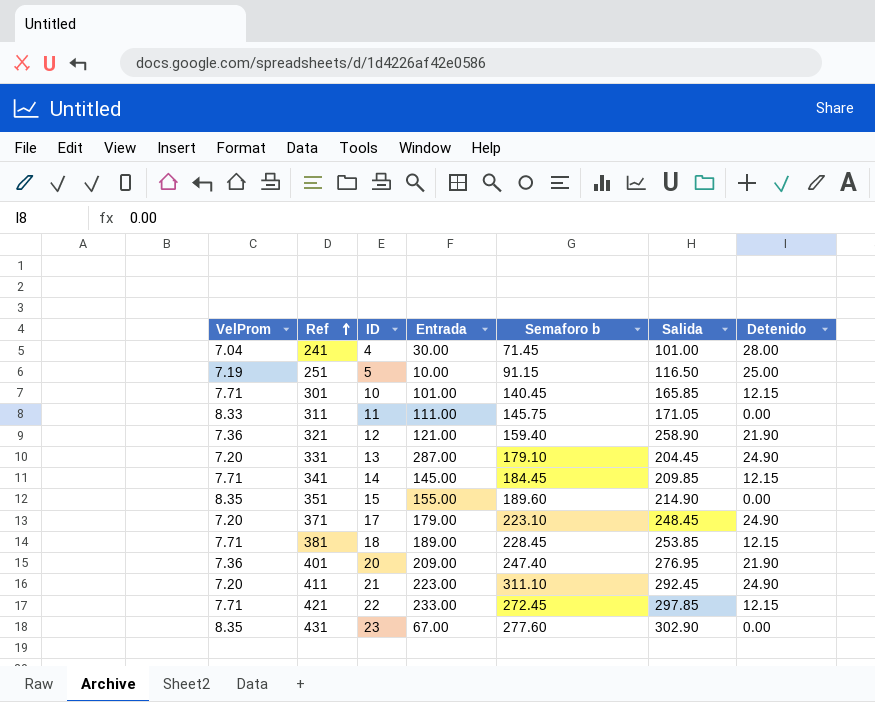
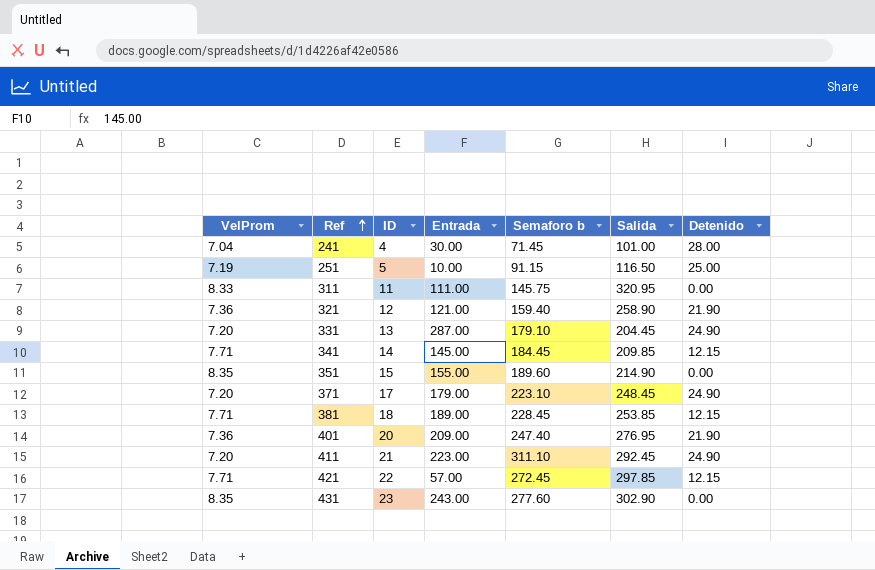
row 301: 7.71 | 10 | 101.00 | 140.45 | 165.85 | 12.15 -> none
311 | Salida: 171.05 -> 320.95
421 | Entrada: 233.00 -> 57.00
431 | Entrada: 67.00 -> 243.00

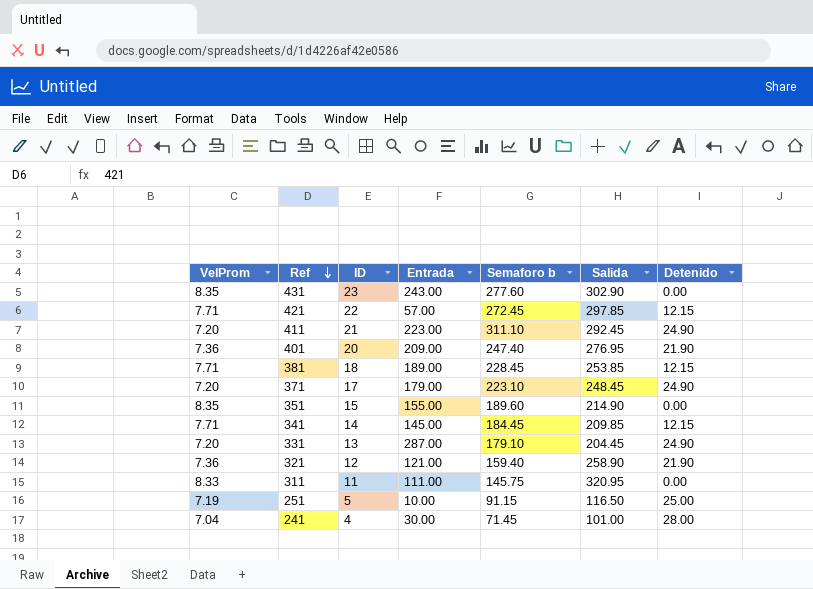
row order: Ref ascending -> Ref descending

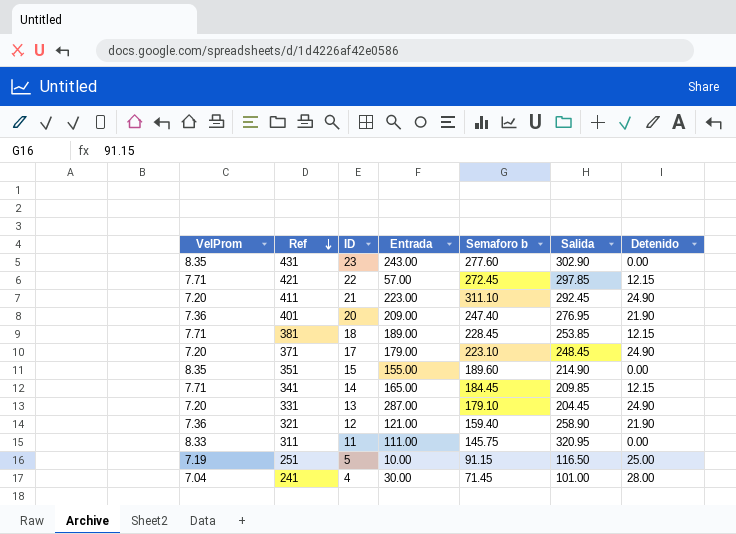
341 | Entrada: 145.00 -> 165.00

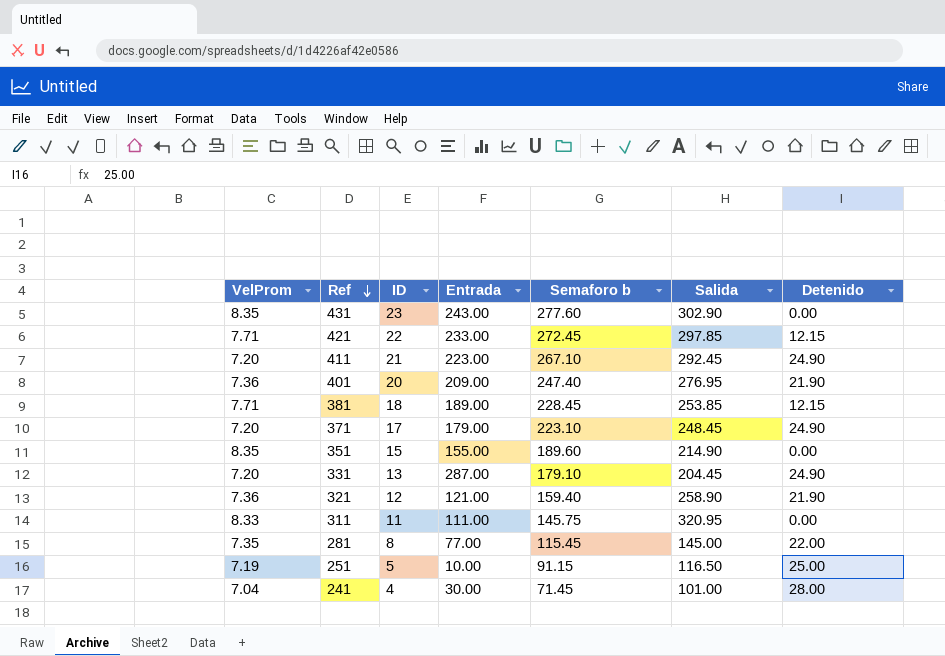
row 341: 7.71 | 14 | 165.00 | 184.45 | 209.85 | 12.15 -> none
421 | Entrada: 57.00 -> 233.00
411 | Semaforo b: 311.10 -> 267.10
row 281: none -> 7.35 | 8 | 77.00 | 115.45 | 145.00 | 22.00

